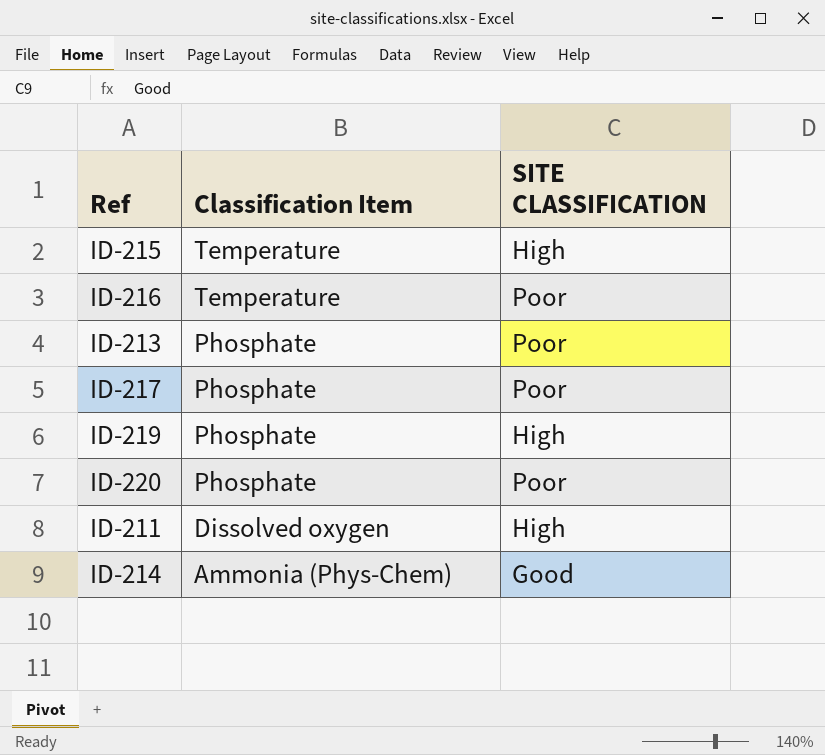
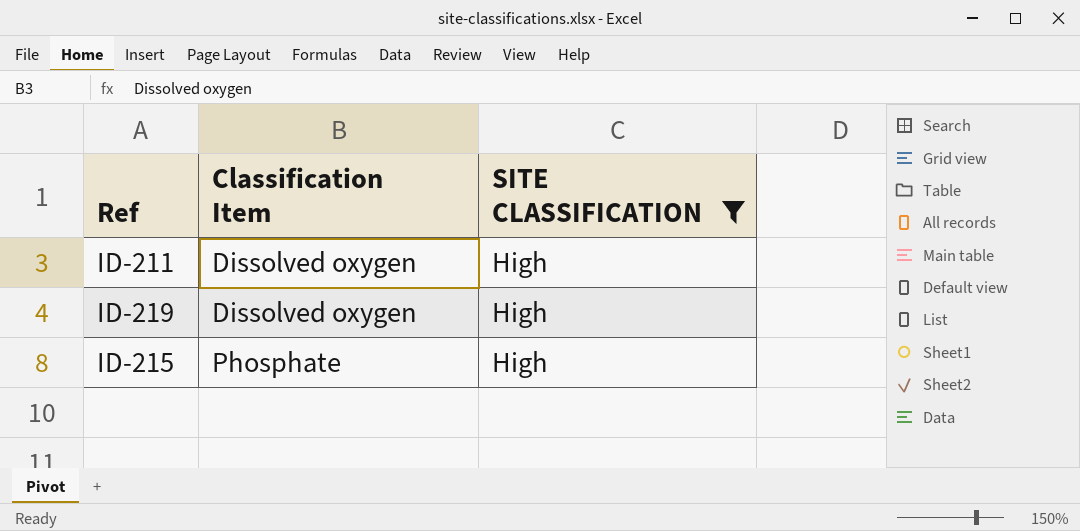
filter: none -> SITE CLASSIFICATION = High
row order: Classification Item descending -> Classification Item ascending
ID-219 | Classification Item: Phosphate -> Dissolved oxygen
ID-215 | Classification Item: Temperature -> Phosphate

